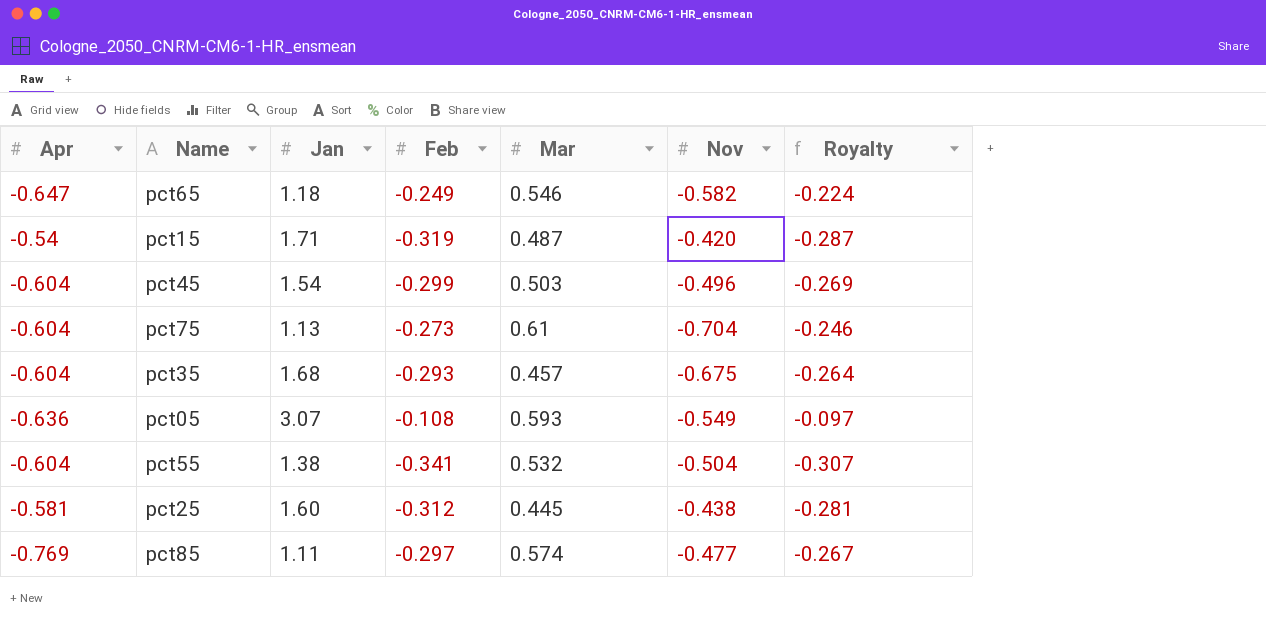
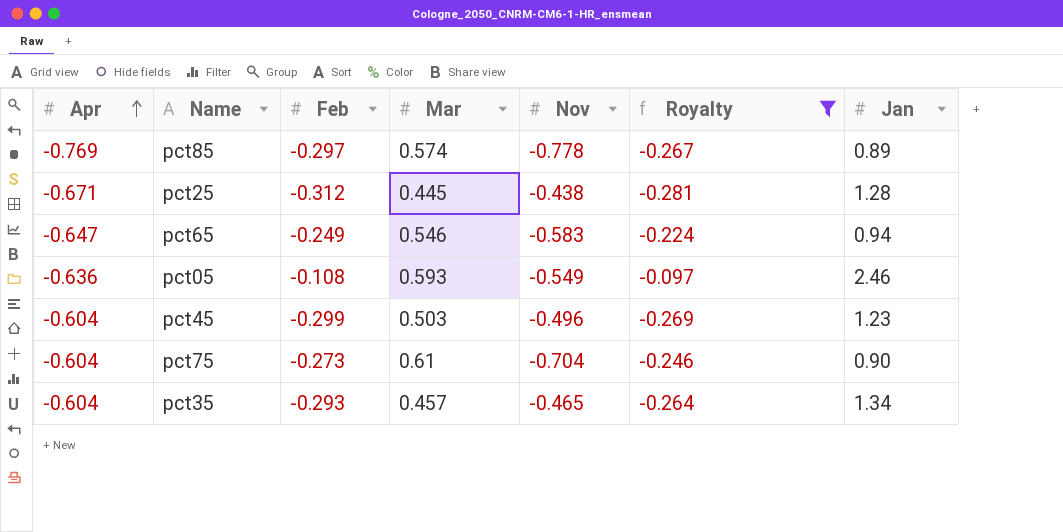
filter: none -> Royalty >= -0.281
row order: none -> Apr ascending
column Jan | position: 3 -> 7
pct85 | Nov: -0.477 -> -0.778
pct85 | Jan: 1.11 -> 0.89
pct25 | Apr: -0.581 -> -0.671
pct25 | Jan: 1.60 -> 1.28
pct65 | Nov: -0.582 -> -0.583
pct65 | Jan: 1.18 -> 0.94
pct05 | Jan: 3.07 -> 2.46
pct45 | Jan: 1.54 -> 1.23
pct75 | Jan: 1.13 -> 0.90
pct35 | Nov: -0.675 -> -0.465
pct35 | Jan: 1.68 -> 1.34

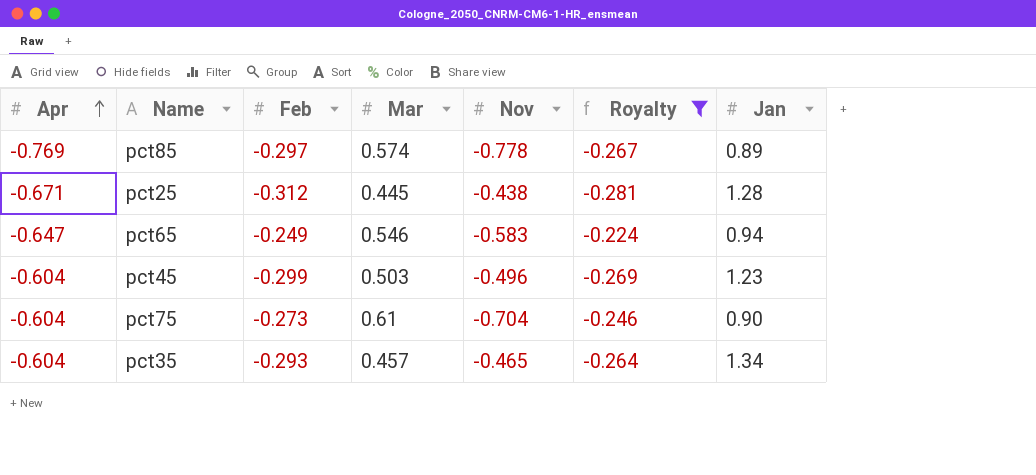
row pct05: -0.636 | -0.108 | 0.593 | -0.549 | -0.097 | 2.46 -> none

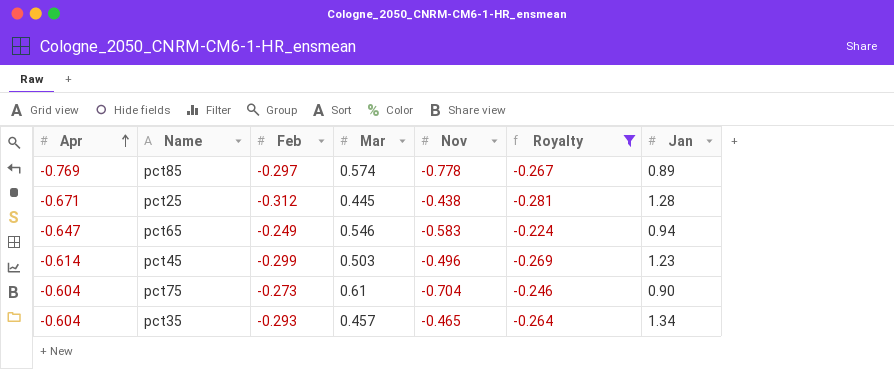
pct45 | Apr: -0.604 -> -0.614

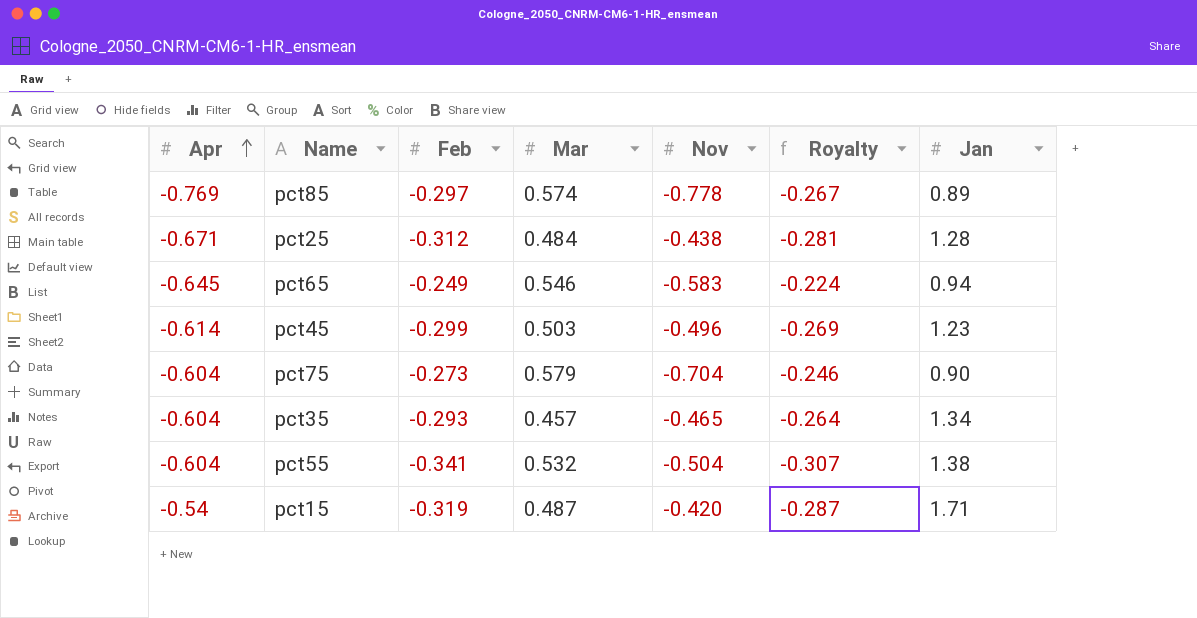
filter: Royalty >= -0.281 -> none
pct25 | Mar: 0.445 -> 0.484
pct65 | Apr: -0.647 -> -0.645
pct75 | Mar: 0.61 -> 0.579

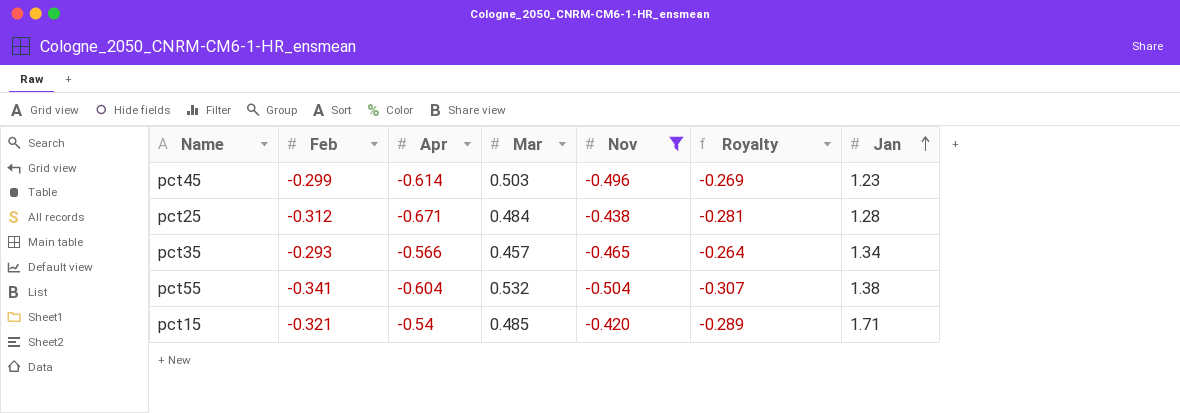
filter: none -> Nov >= -0.504
row order: Apr ascending -> Jan ascending
column Apr | position: 1 -> 3
pct35 | Apr: -0.604 -> -0.566
pct15 | Feb: -0.319 -> -0.321
pct15 | Mar: 0.487 -> 0.485
pct15 | Royalty: -0.287 -> -0.289

